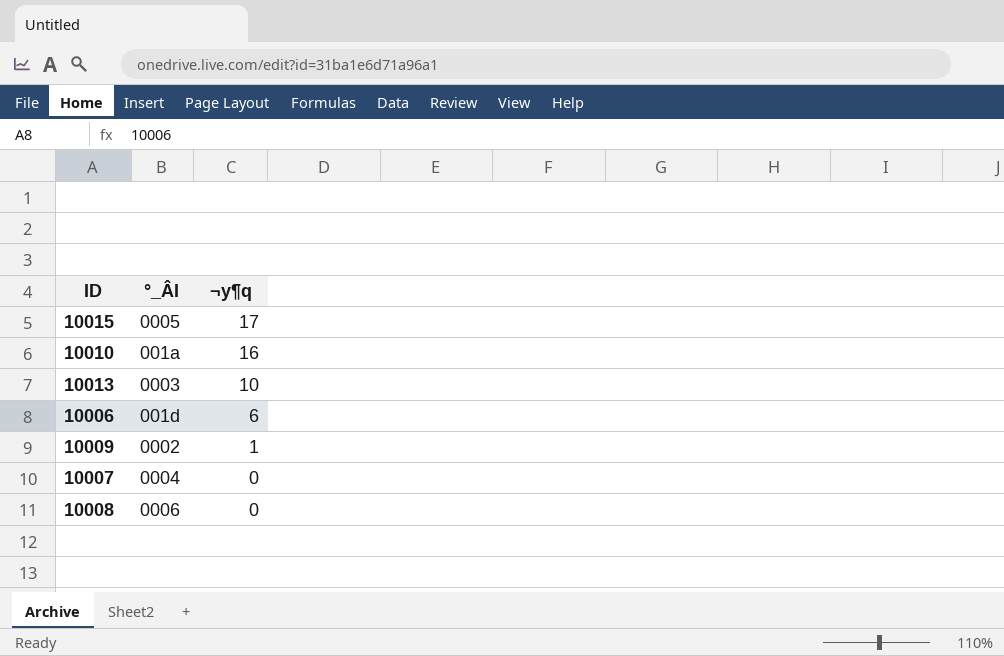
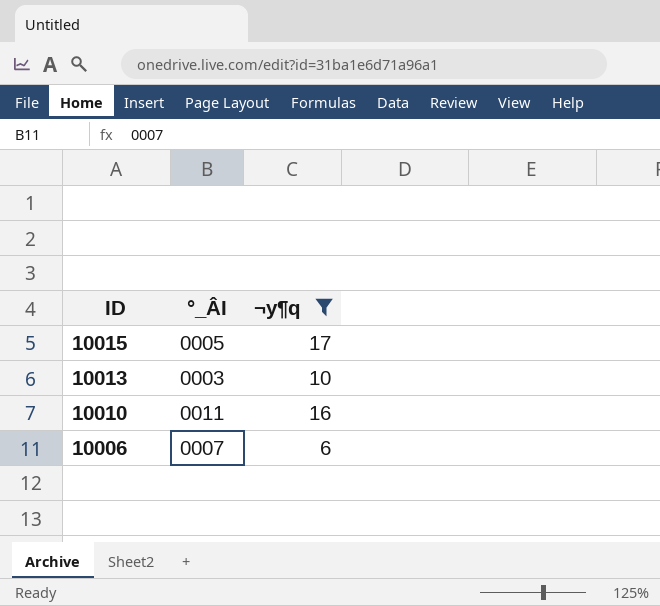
filter: none -> ¬y¶q >= 6
row order: ¬y¶q descending -> ID descending
10010 | °_ÂI: 001a -> 0011
10006 | °_ÂI: 001d -> 0007

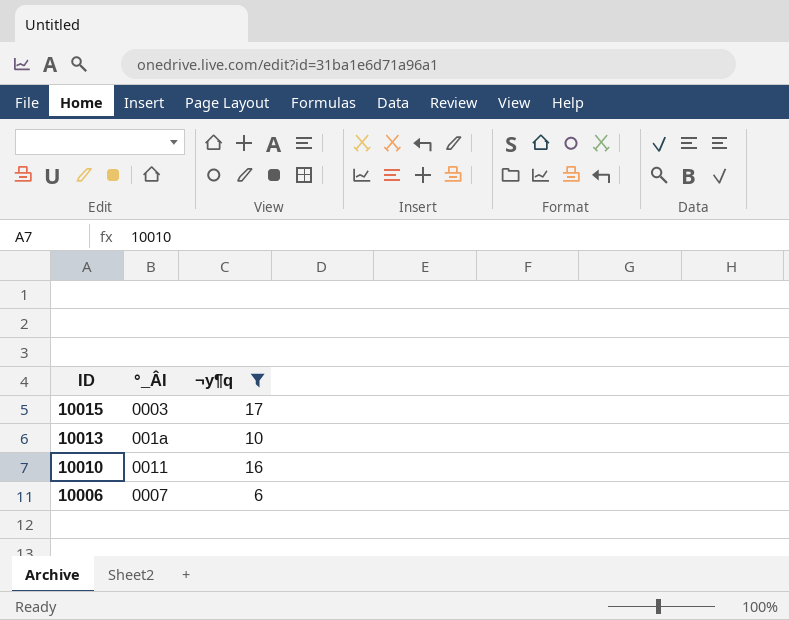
10015 | °_ÂI: 0005 -> 0003
10013 | °_ÂI: 0003 -> 001a

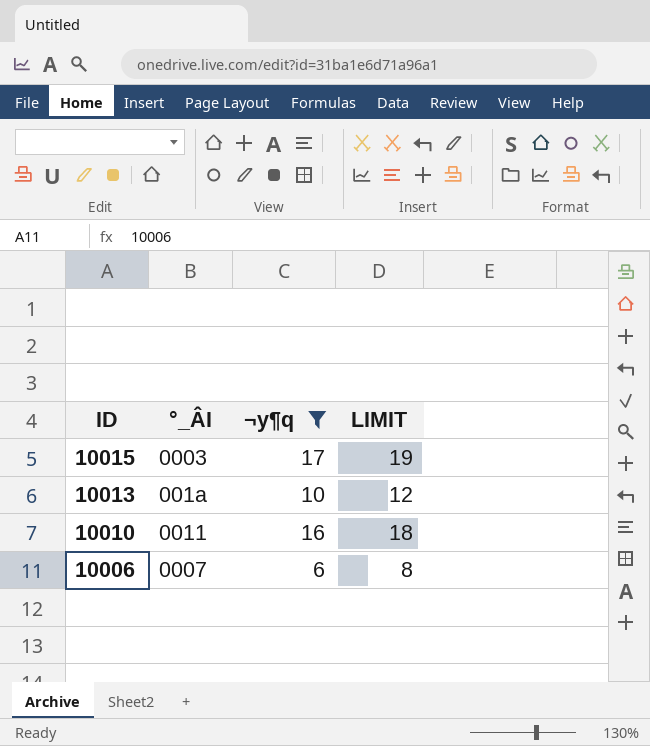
column LIMIT | formula: none -> [¬y¶q] + 2

